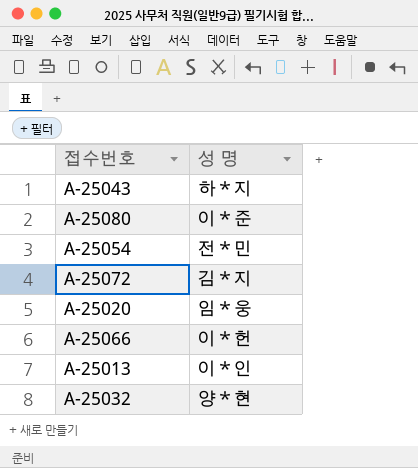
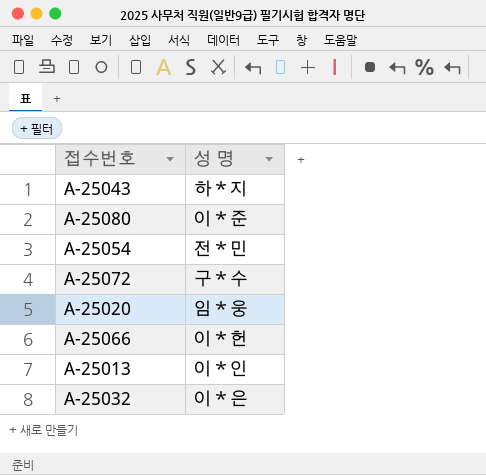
A-25072 | 성 명: 김＊지 -> 구＊수
A-25032 | 성 명: 양＊현 -> 이＊은

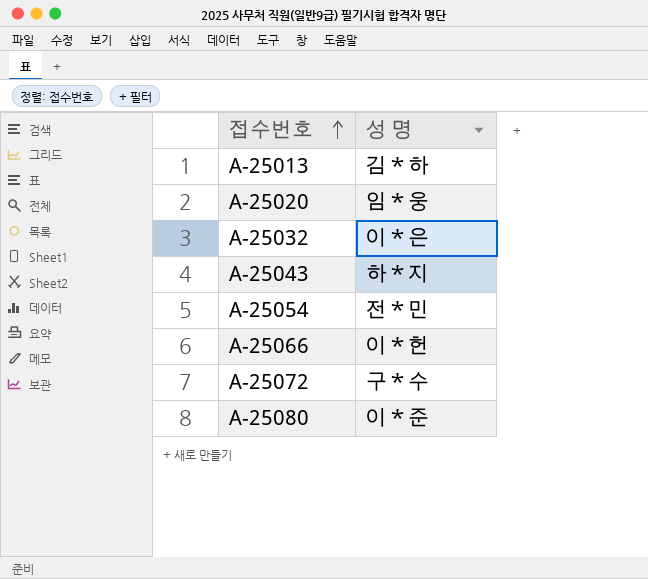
row order: none -> 접수번호 ascending
A-25013 | 성 명: 이＊인 -> 김＊하

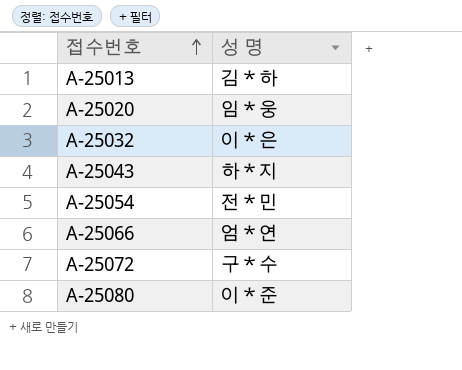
A-25066 | 성 명: 이＊헌 -> 엄＊연

